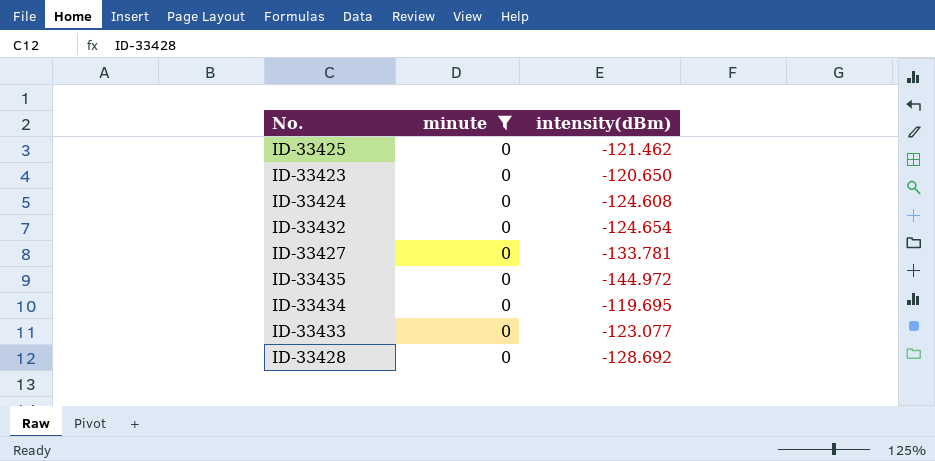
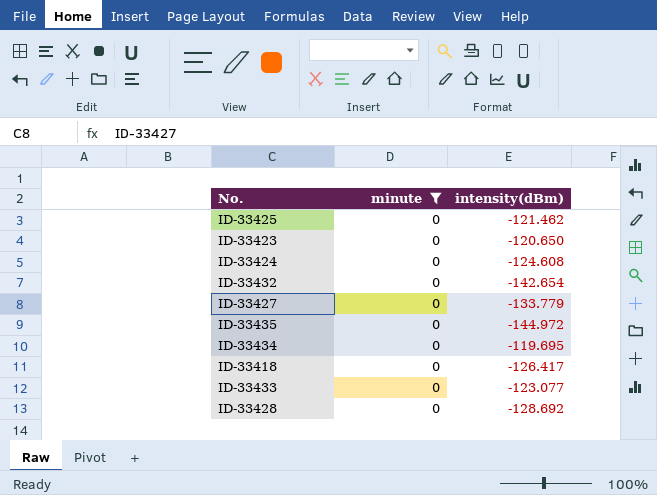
ID-33432 | intensity(dBm): -124.654 -> -142.654
ID-33427 | intensity(dBm): -133.781 -> -133.779
row ID-33418: none -> 0 | -126.417

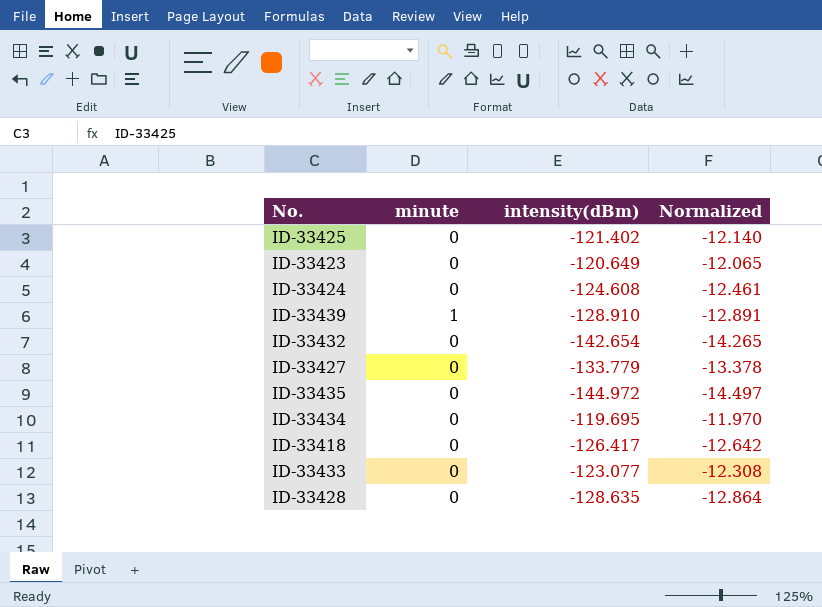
filter: minute = 0 -> none
column Normalized | formula: none -> [intensity(dBm)] * 0.1
ID-33425 | intensity(dBm): -121.462 -> -121.402
ID-33423 | intensity(dBm): -120.650 -> -120.649
ID-33428 | intensity(dBm): -128.692 -> -128.635

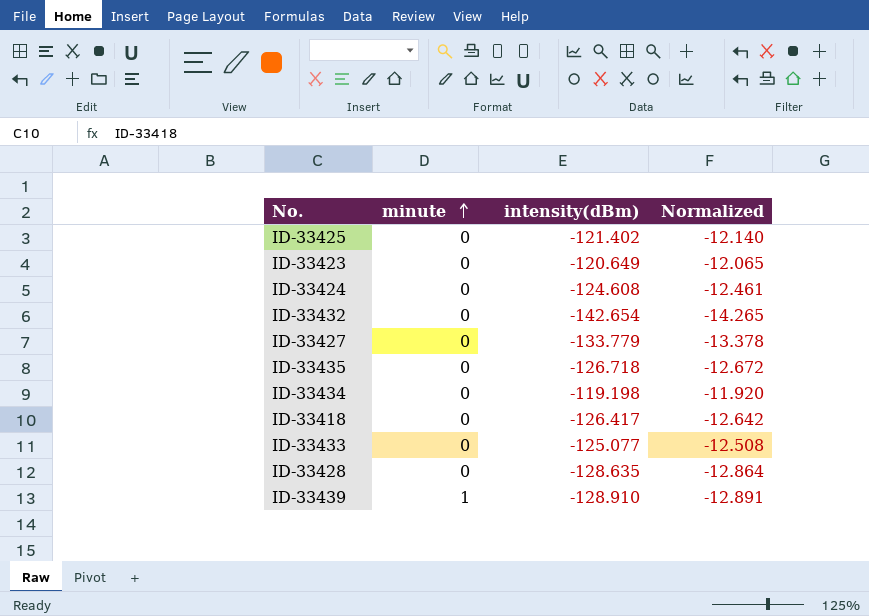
row order: none -> minute ascending
ID-33435 | intensity(dBm): -144.972 -> -126.718
ID-33435 | Normalized: -14.497 -> -12.672
ID-33434 | intensity(dBm): -119.695 -> -119.198
ID-33434 | Normalized: -11.970 -> -11.920
ID-33433 | intensity(dBm): -123.077 -> -125.077
ID-33433 | Normalized: -12.308 -> -12.508

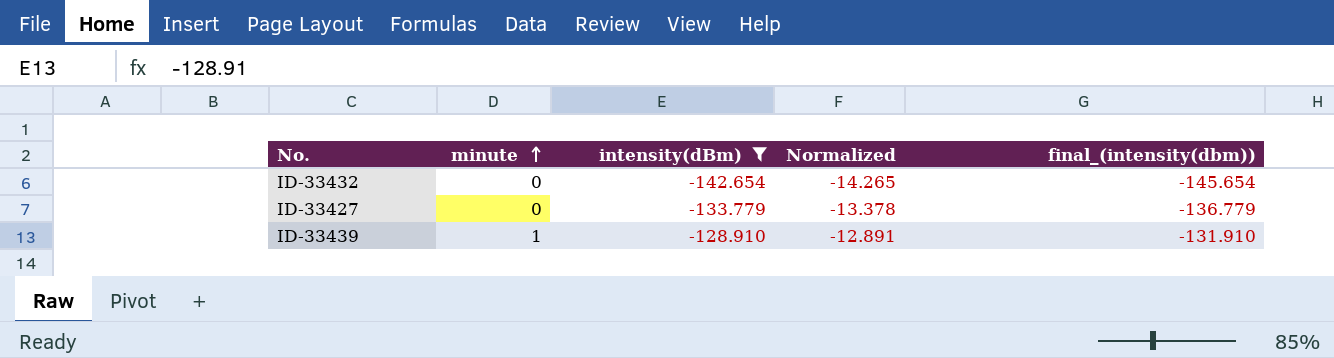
filter: none -> intensity(dBm) <= -128.910
column final_(intensity(dbm)) | formula: none -> [intensity(dBm)] - 3

